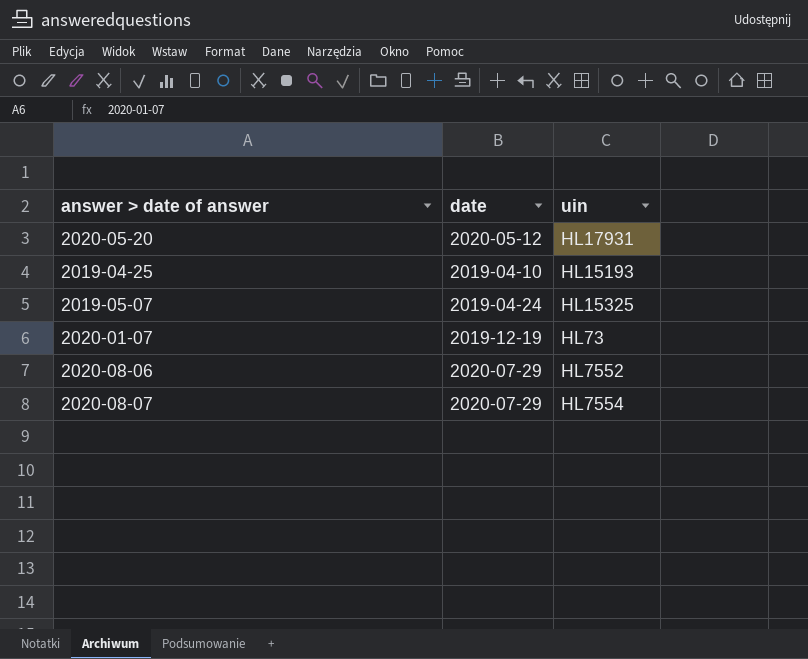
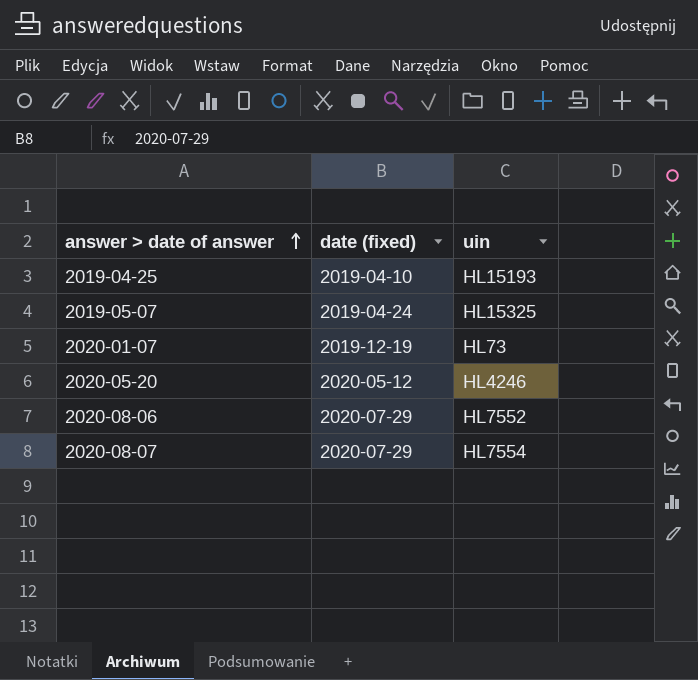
row order: none -> answer > date of answer ascending
column name: date -> date (fixed)
2020-05-20 | uin: HL17931 -> HL4246

